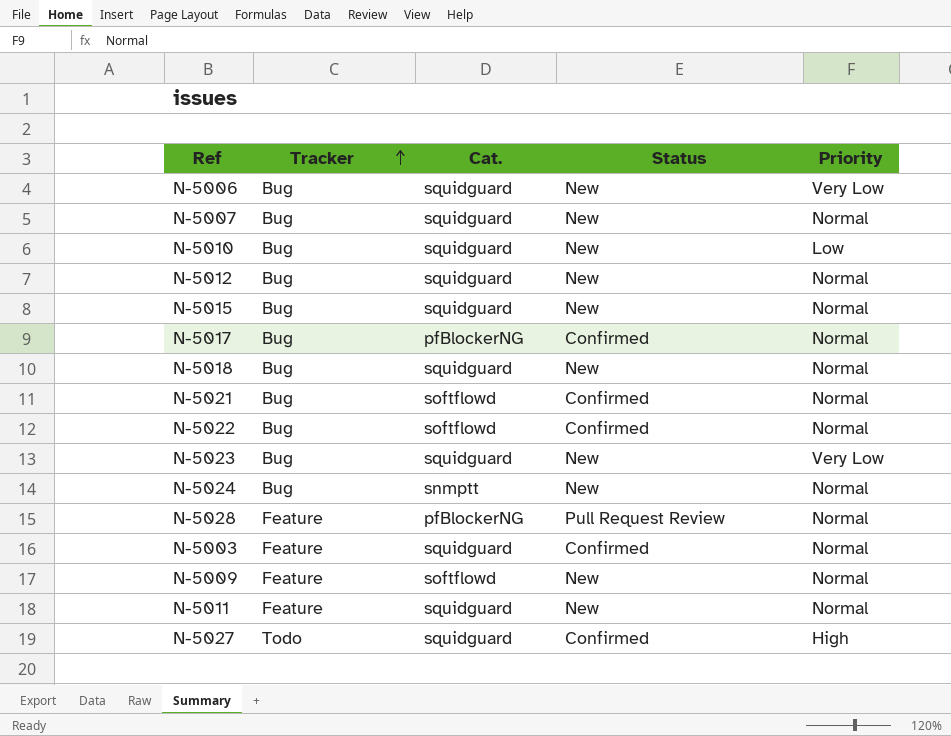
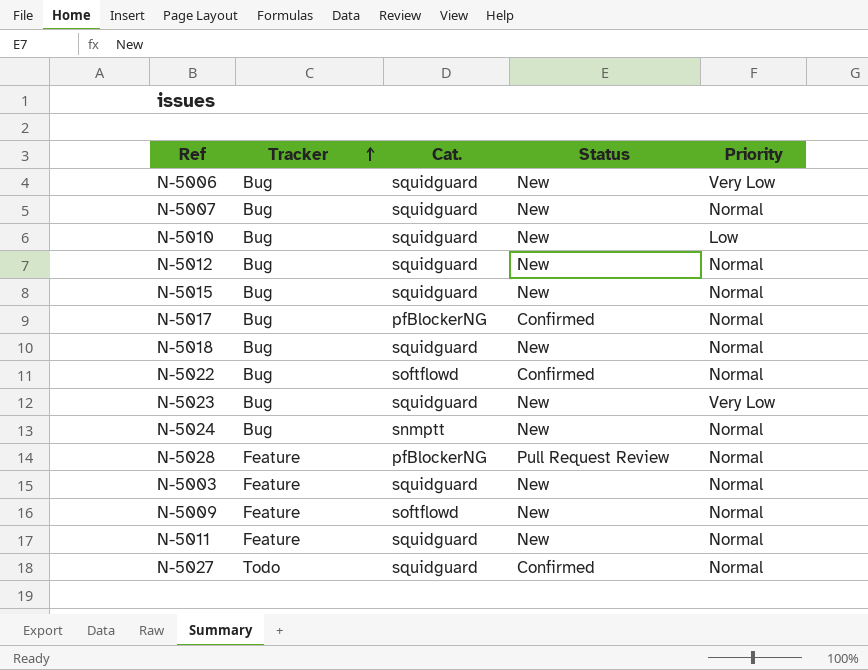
row N-5021: Bug | softflowd | Confirmed | Normal -> none
N-5003 | Status: Confirmed -> New
N-5027 | Priority: High -> Normal

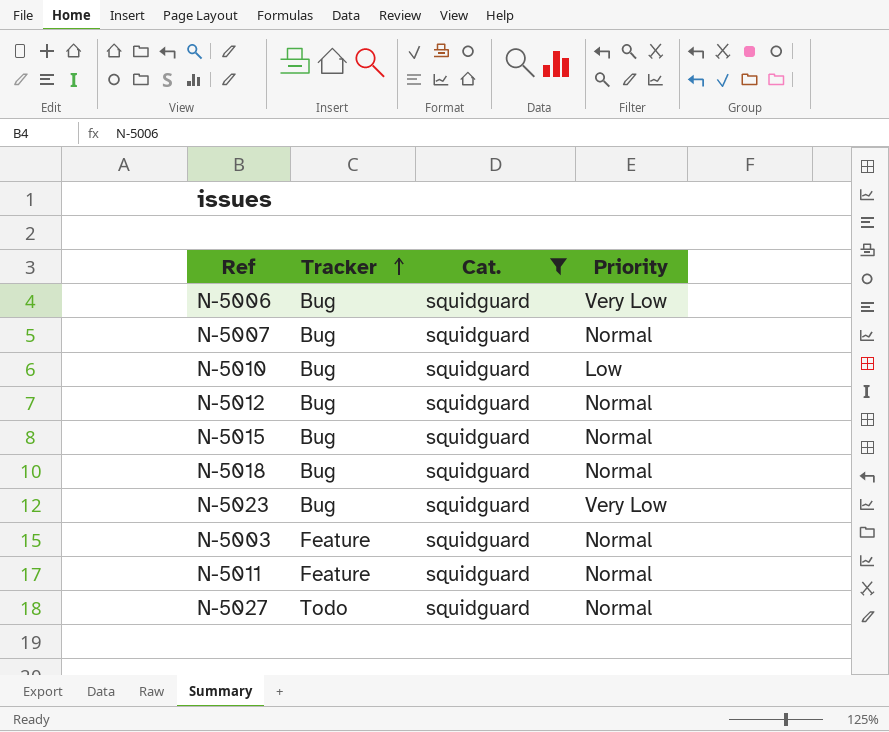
filter: none -> Cat. = squidguard
column Status | position: 4 -> none

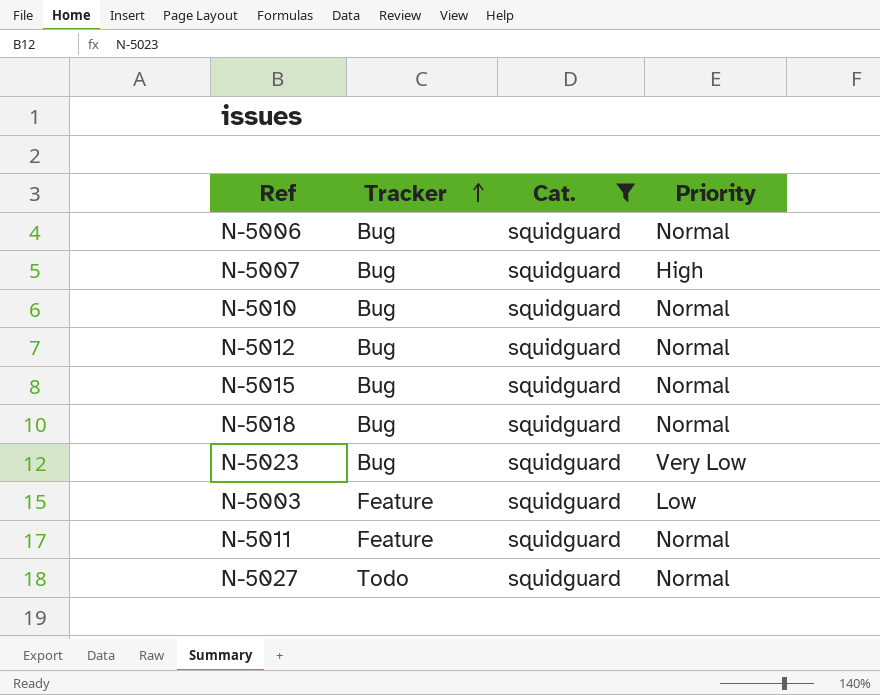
N-5006 | Priority: Very Low -> Normal
N-5007 | Priority: Normal -> High
N-5010 | Priority: Low -> Normal
N-5003 | Priority: Normal -> Low

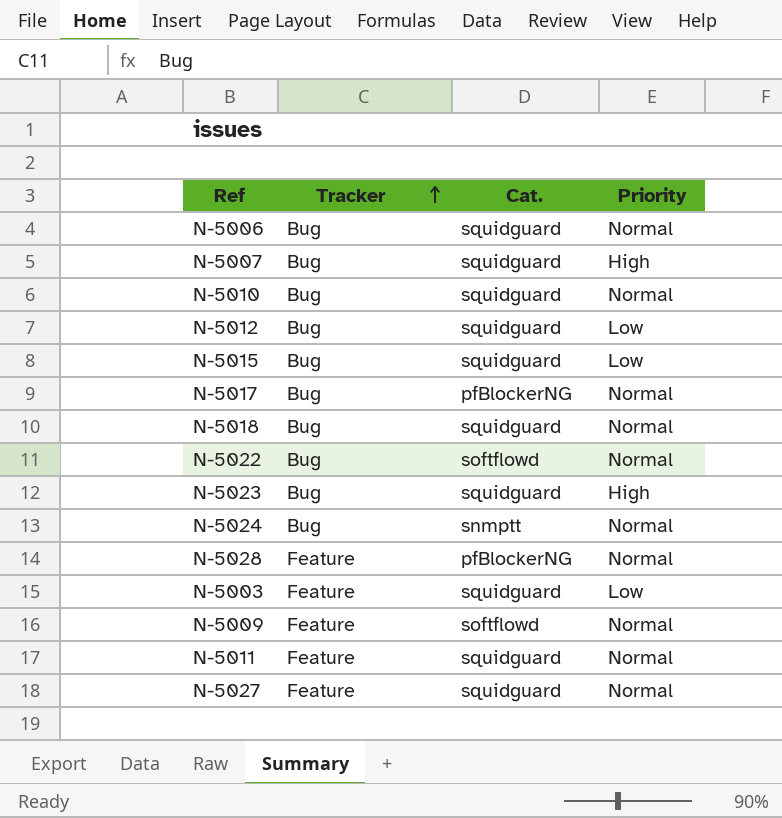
filter: Cat. = squidguard -> none
N-5012 | Priority: Normal -> Low
N-5015 | Priority: Normal -> Low
N-5023 | Priority: Very Low -> High
N-5027 | Tracker: Todo -> Feature

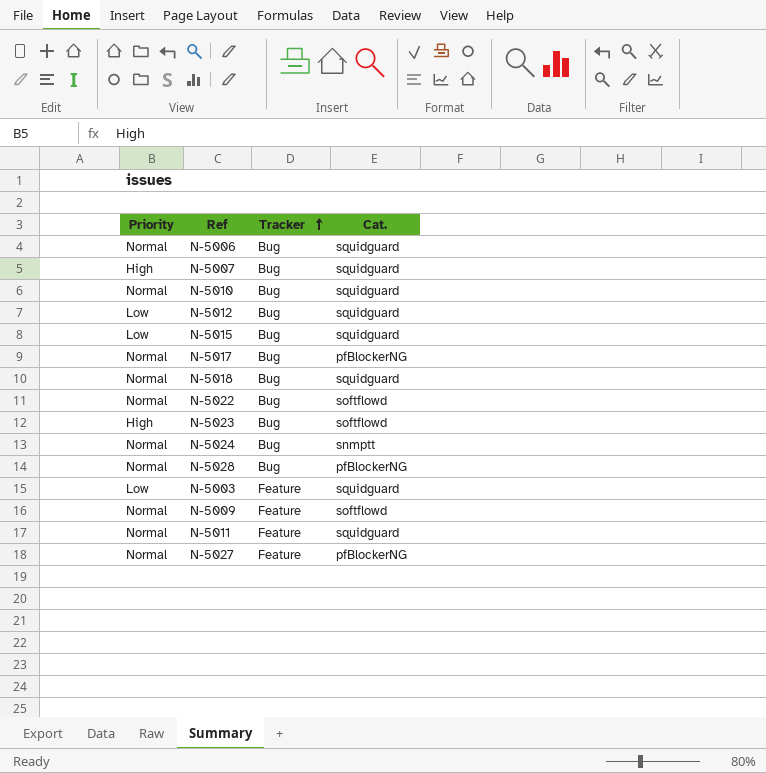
column Priority | position: 4 -> 1
N-5023 | Cat.: squidguard -> softflowd
N-5028 | Tracker: Feature -> Bug
N-5027 | Cat.: squidguard -> pfBlockerNG

